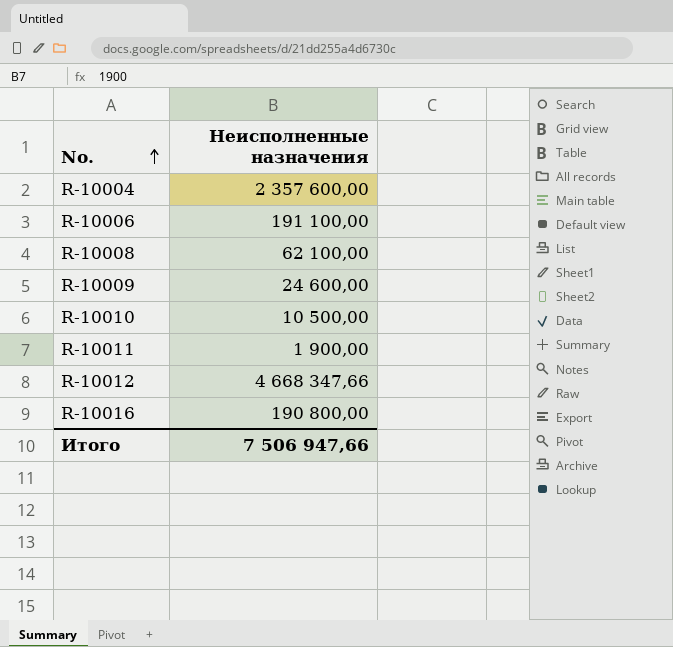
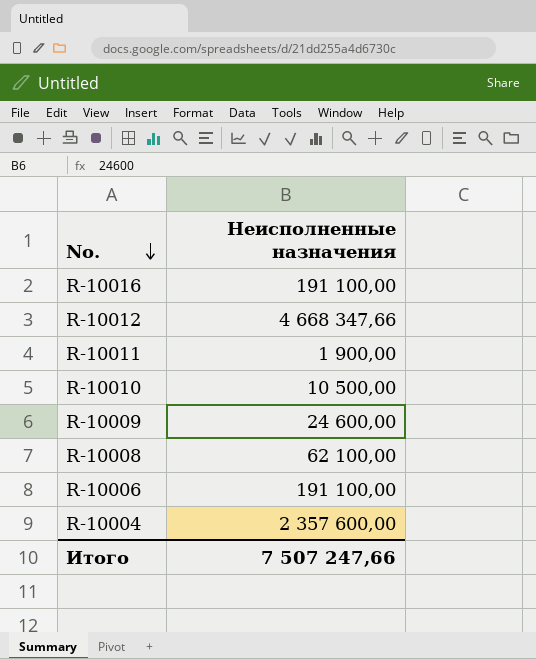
row order: No. ascending -> No. descending
R-10016 | Неисполненные назначения: 190 800,00 -> 191 100,00
Итого | Неисполненные назначения: 7 506 947,66 -> 7 507 247,66

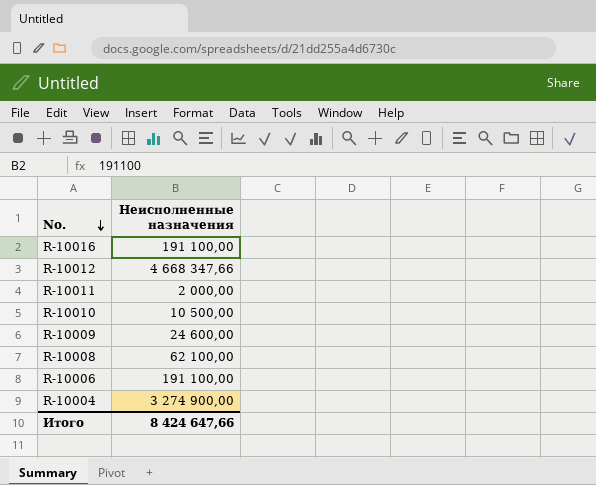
R-10011 | Неисполненные назначения: 1 900,00 -> 2 000,00
R-10004 | Неисполненные назначения: 2 357 600,00 -> 3 274 900,00
Итого | Неисполненные назначения: 7 507 247,66 -> 8 424 647,66

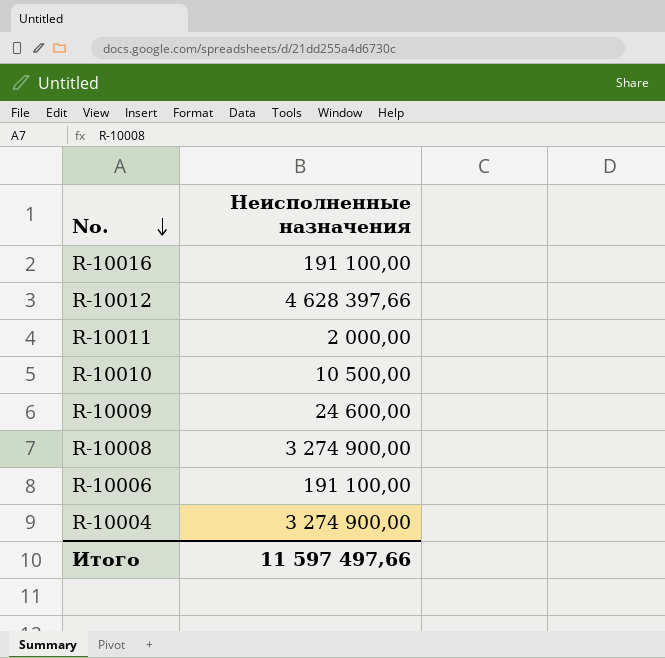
R-10012 | Неисполненные назначения: 4 668 347,66 -> 4 628 397,66
R-10008 | Неисполненные назначения: 62 100,00 -> 3 274 900,00
Итого | Неисполненные назначения: 8 424 647,66 -> 11 597 497,66

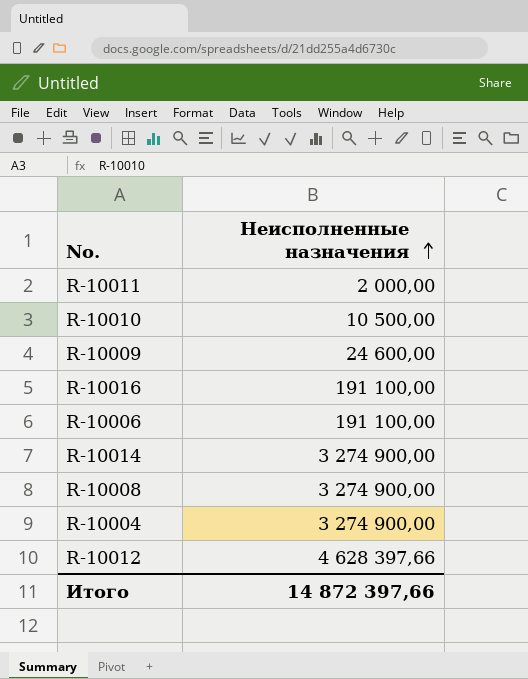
row order: No. descending -> Неисполненные назначения ascending
row R-10014: none -> 3 274 900,00
Итого | Неисполненные назначения: 11 597 497,66 -> 14 872 397,66

